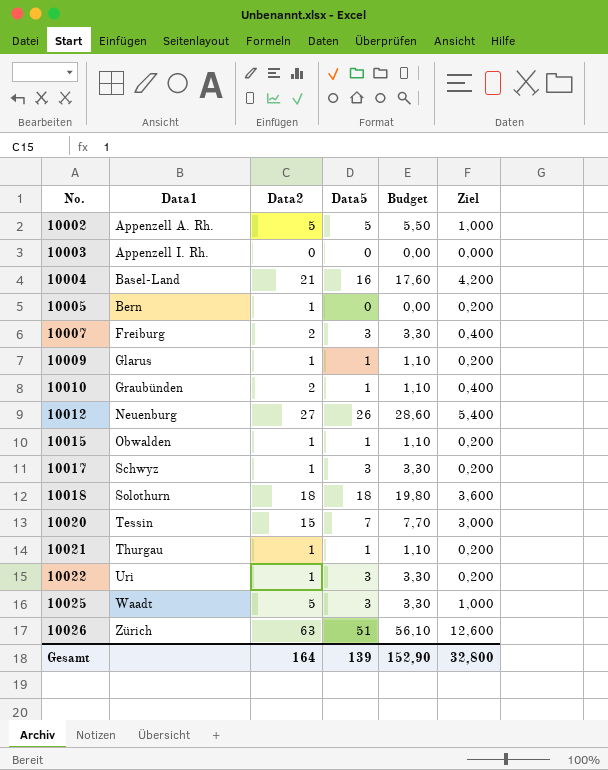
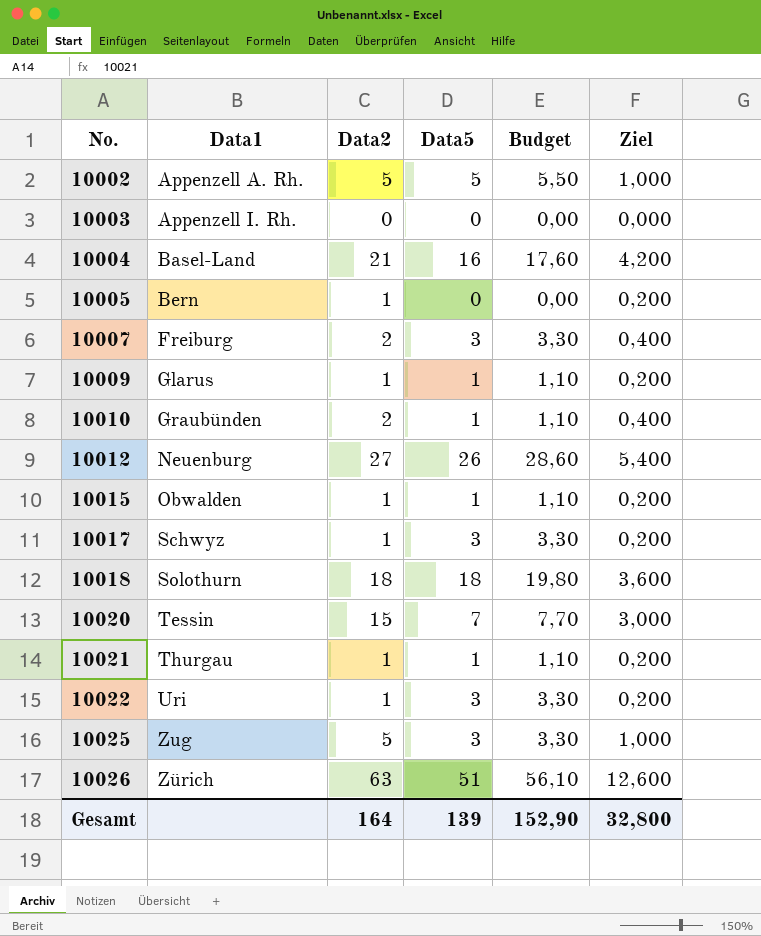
10025 | Data1: Waadt -> Zug

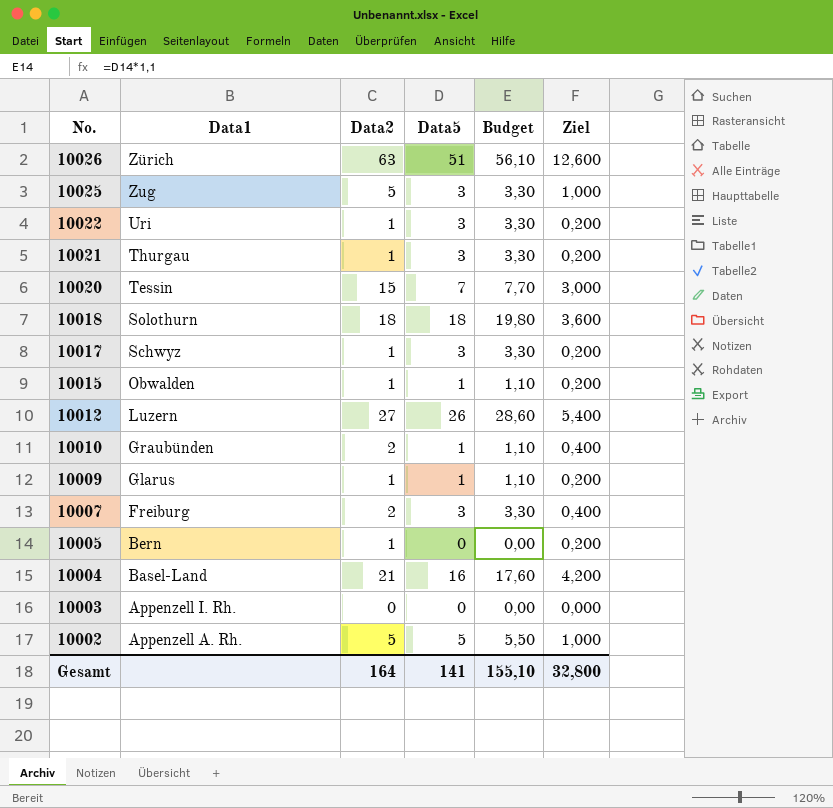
row order: No. ascending -> No. descending
10021 | Data5: 1 -> 3
10021 | Budget: 1,10 -> 3,30
10012 | Data1: Neuenburg -> Luzern
Gesamt | Data5: 139 -> 141
Gesamt | Budget: 152,90 -> 155,10

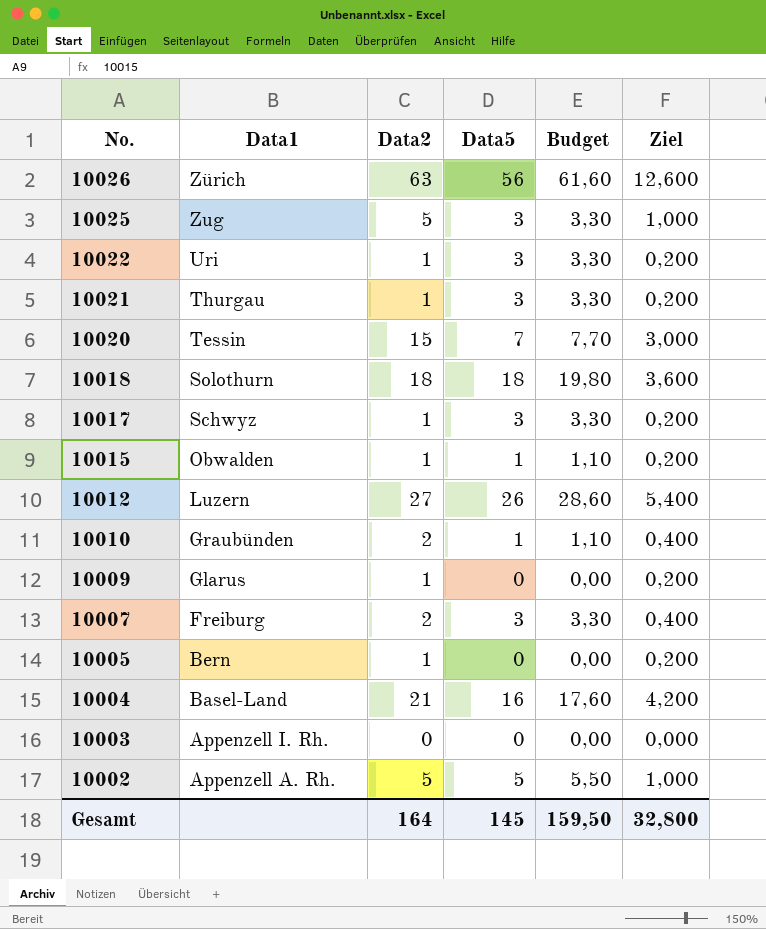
10026 | Data5: 51 -> 56
10026 | Budget: 56,10 -> 61,60
10009 | Data5: 1 -> 0
10009 | Budget: 1,10 -> 0,00
Gesamt | Data5: 141 -> 145
Gesamt | Budget: 155,10 -> 159,50

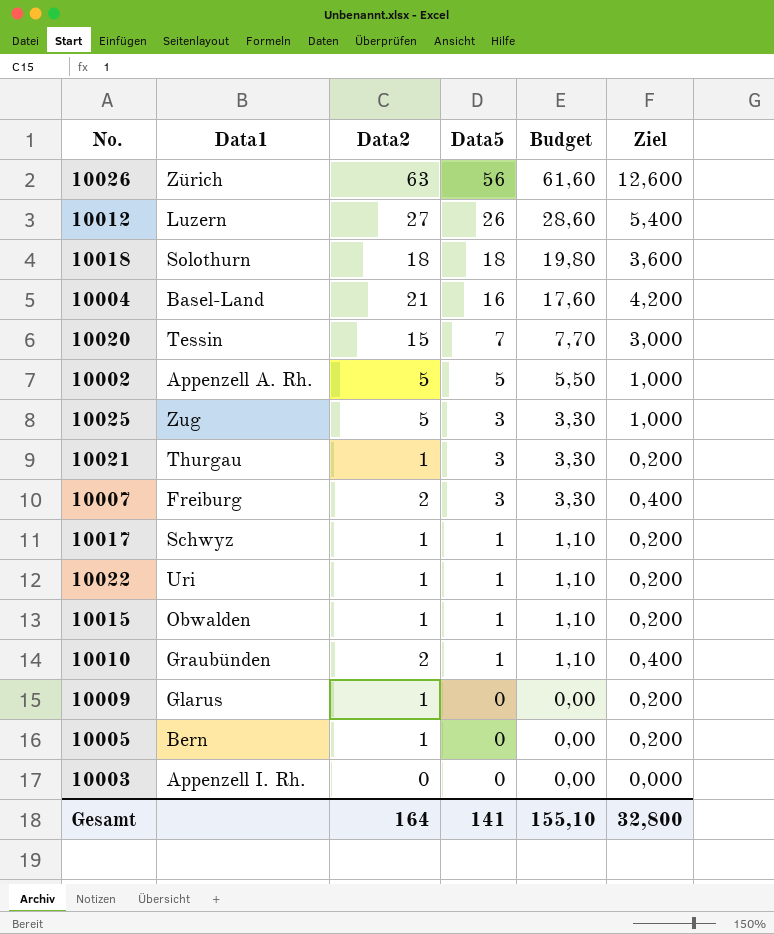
row order: No. descending -> Data5 descending
10017 | Data5: 3 -> 1
10017 | Budget: 3,30 -> 1,10
10022 | Data5: 3 -> 1
10022 | Budget: 3,30 -> 1,10
Gesamt | Data5: 145 -> 141
Gesamt | Budget: 159,50 -> 155,10

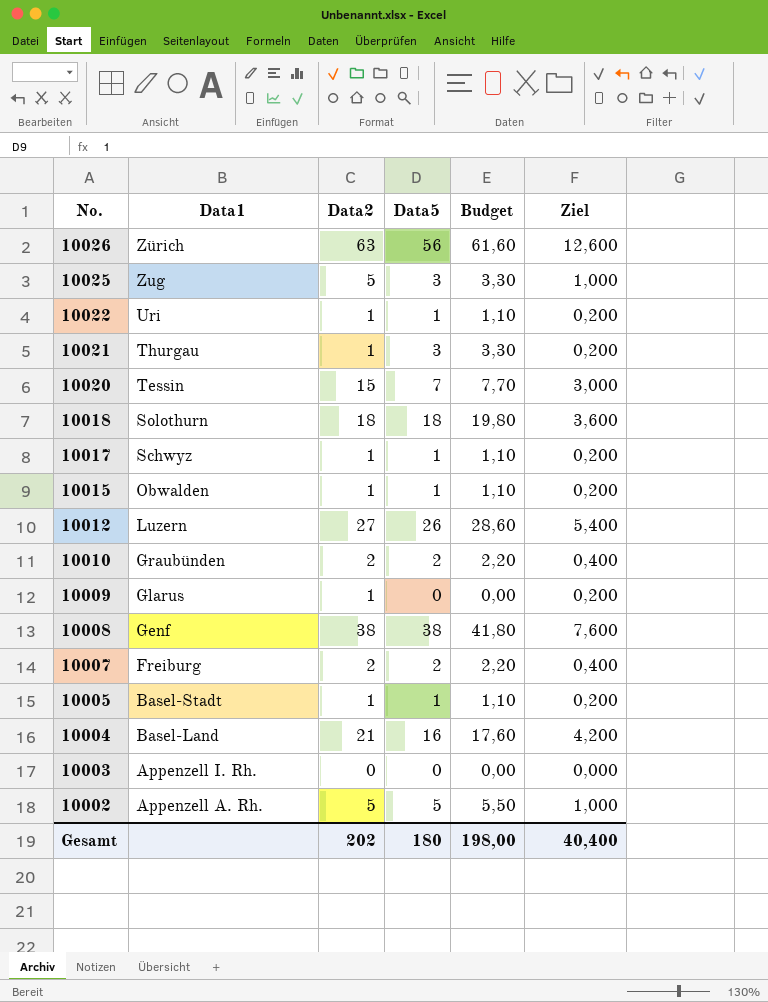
row order: Data5 descending -> No. descending
10010 | Data5: 1 -> 2
10010 | Budget: 1,10 -> 2,20
row 10008: none -> Genf | 38 | 38 | 41,80 | 7,600
10007 | Data5: 3 -> 2
10007 | Budget: 3,30 -> 2,20
10005 | Data1: Bern -> Basel-Stadt
10005 | Data5: 0 -> 1
10005 | Budget: 0,00 -> 1,10
Gesamt | Data2: 164 -> 202
Gesamt | Data5: 141 -> 180
Gesamt | Budget: 155,10 -> 198,00
Gesamt | Ziel: 32,800 -> 40,400

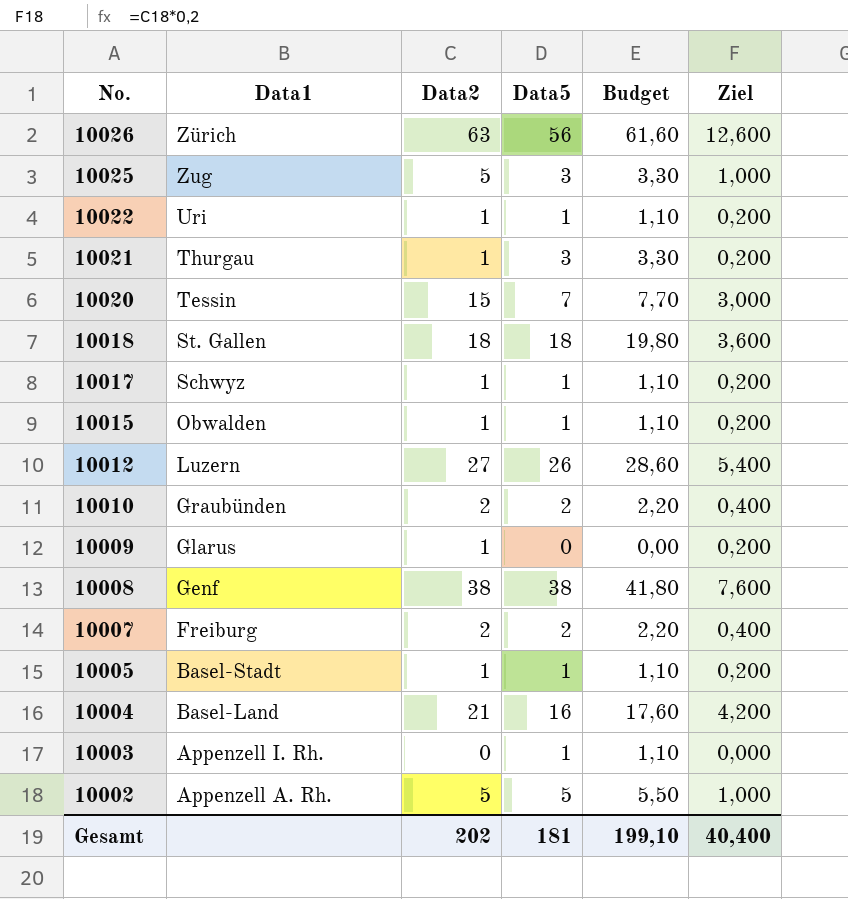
10018 | Data1: Solothurn -> St. Gallen
10003 | Data5: 0 -> 1
10003 | Budget: 0,00 -> 1,10
Gesamt | Data5: 180 -> 181
Gesamt | Budget: 198,00 -> 199,10

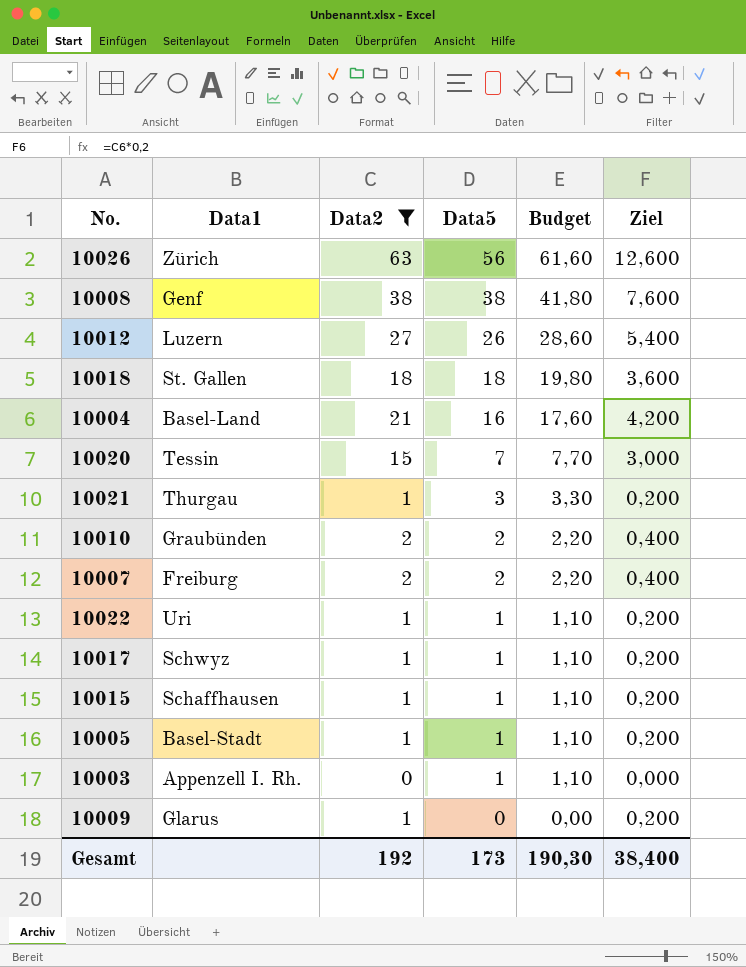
filter: none -> Data2 != 5
row order: No. descending -> Data5 descending
10015 | Data1: Obwalden -> Schaffhausen
Gesamt | Data2: 202 -> 192
Gesamt | Data5: 181 -> 173
Gesamt | Budget: 199,10 -> 190,30
Gesamt | Ziel: 40,400 -> 38,400

